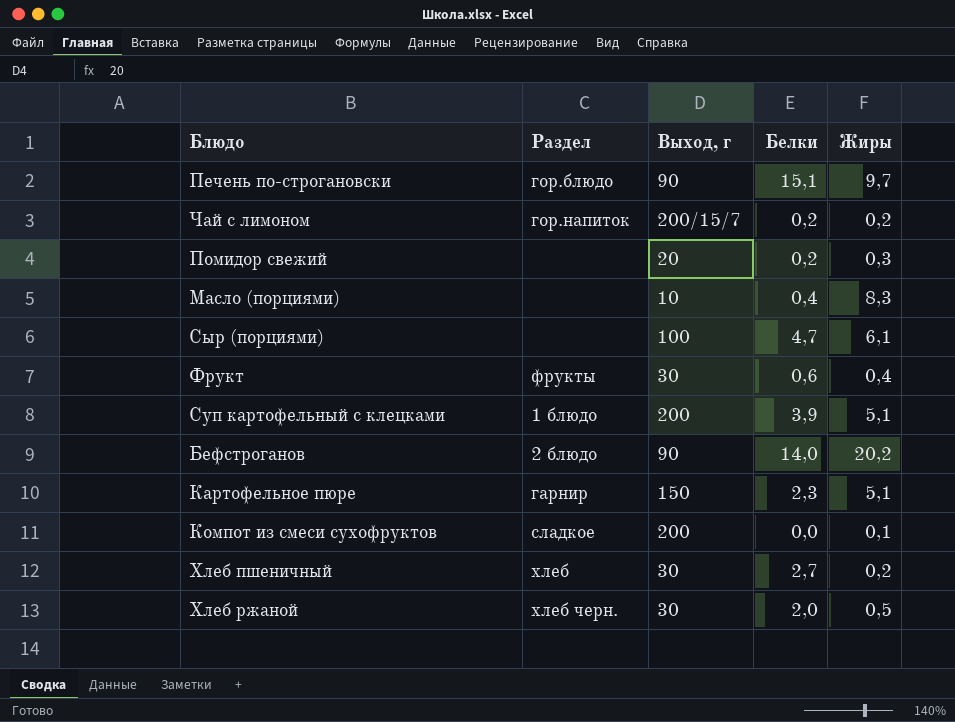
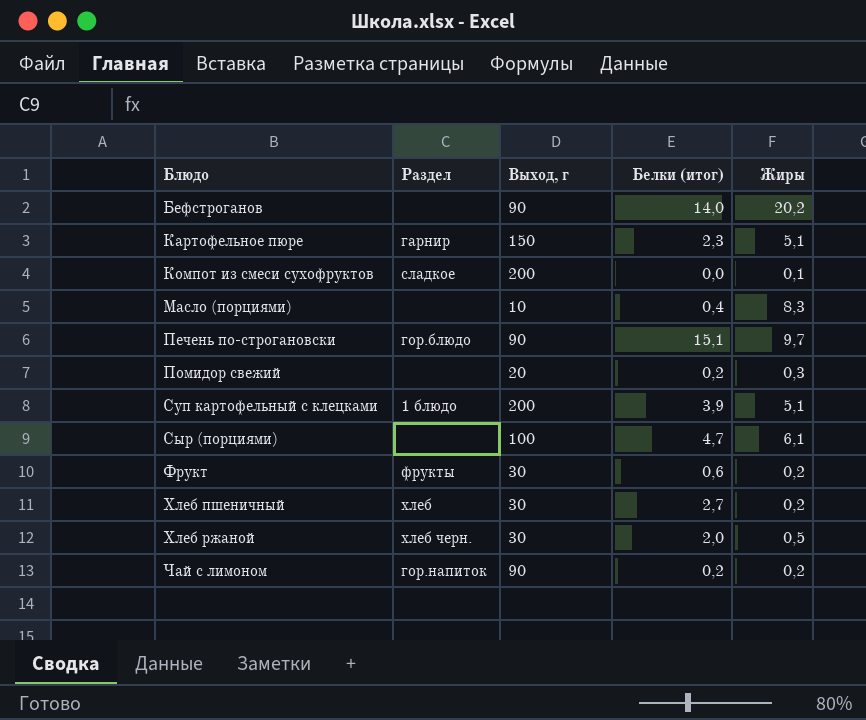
row order: none -> Блюдо ascending
column name: Белки -> Белки (итог)
Бефстроганов | Раздел: 2 блюдо -> none
Фрукт | Жиры: 0,4 -> 0,2
Чай с лимоном | Выход, г: 200/15/7 -> 90

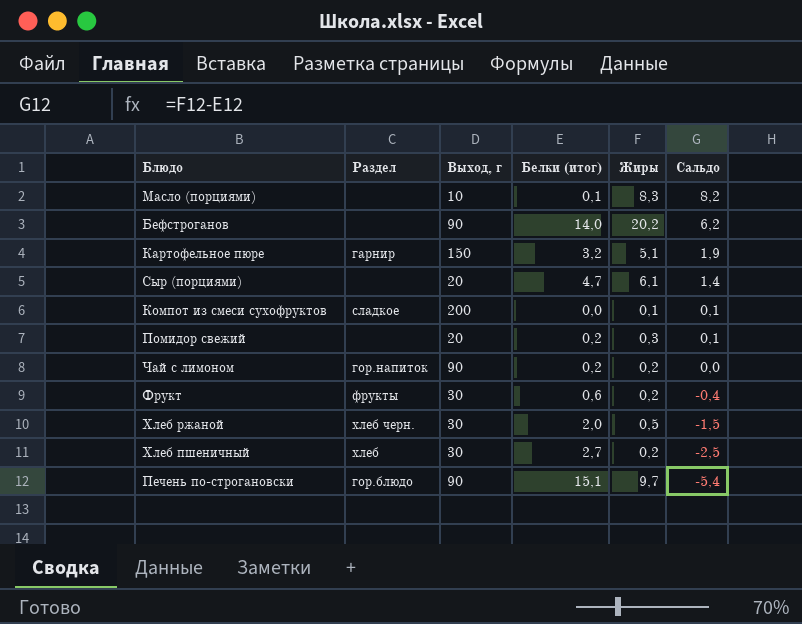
row order: Блюдо ascending -> Сальдо descending
column Сальдо | formula: none -> [Жиры] - [Белки (итог)]
row Суп картофельный с клецками: 1 блюдо | 200 | 3,9 | 5,1 -> none
Масло (порциями) | Белки (итог): 0,4 -> 0,1
Картофельное пюре | Белки (итог): 2,3 -> 3,2
Сыр (порциями) | Выход, г: 100 -> 20

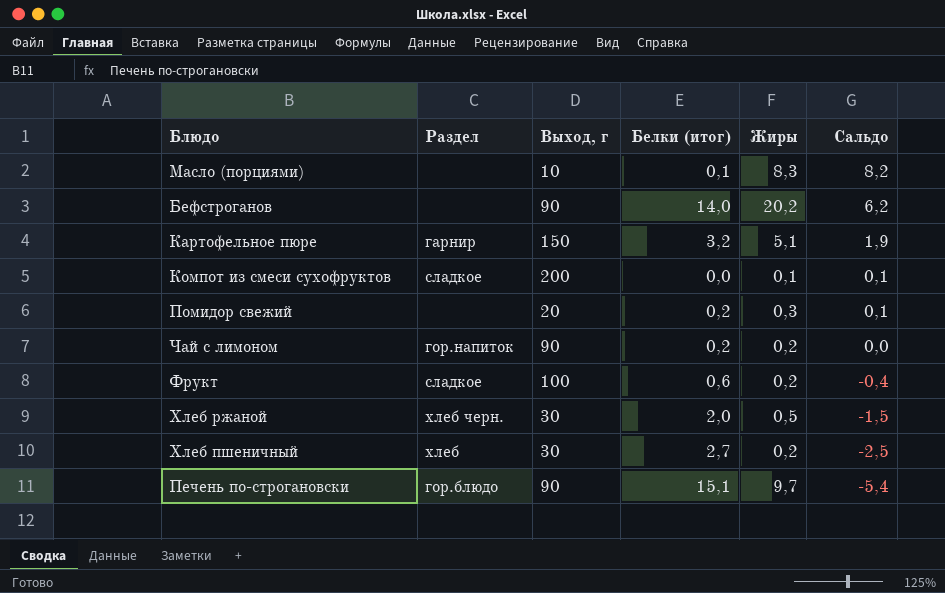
row Сыр (порциями): none | 20 | 4,7 | 6,1 | 1,4 -> none
Фрукт | Раздел: фрукты -> сладкое
Фрукт | Выход, г: 30 -> 100

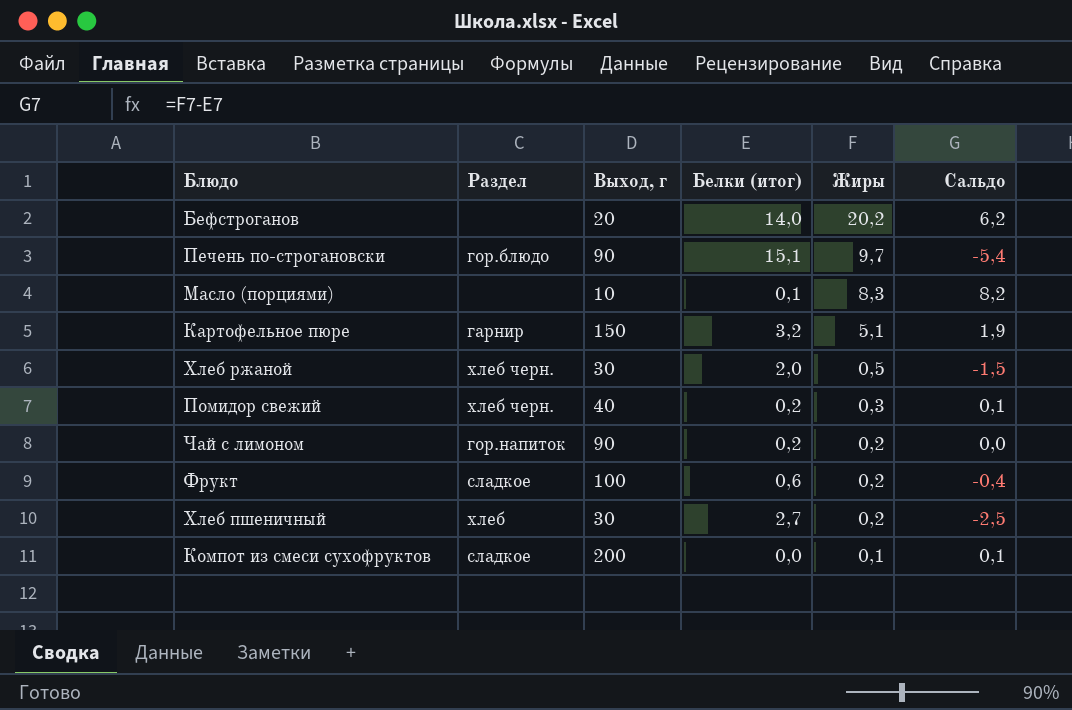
row order: Сальдо descending -> Жиры descending
Бефстроганов | Выход, г: 90 -> 20
Помидор свежий | Раздел: none -> хлеб черн.
Помидор свежий | Выход, г: 20 -> 40

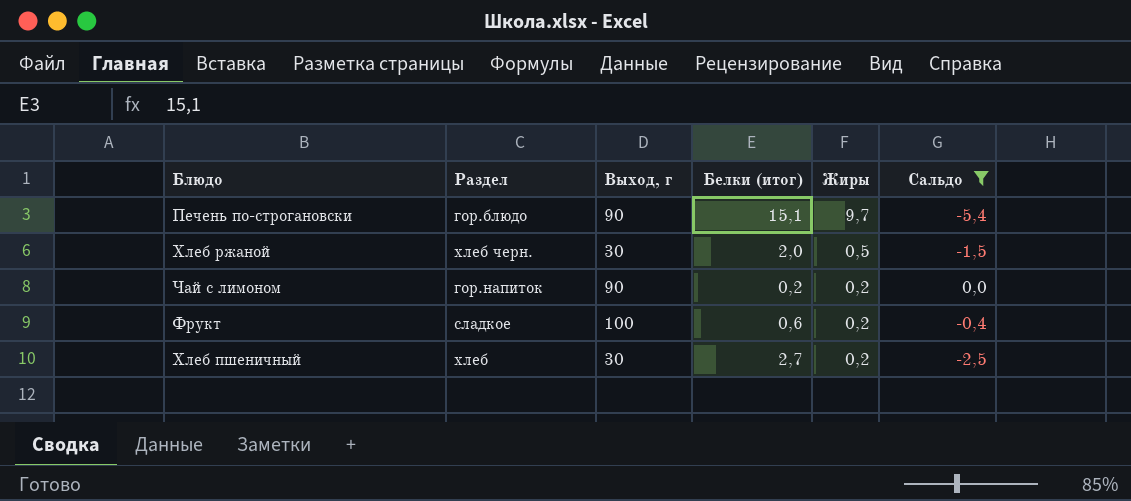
filter: none -> Сальдо <= 0,0

